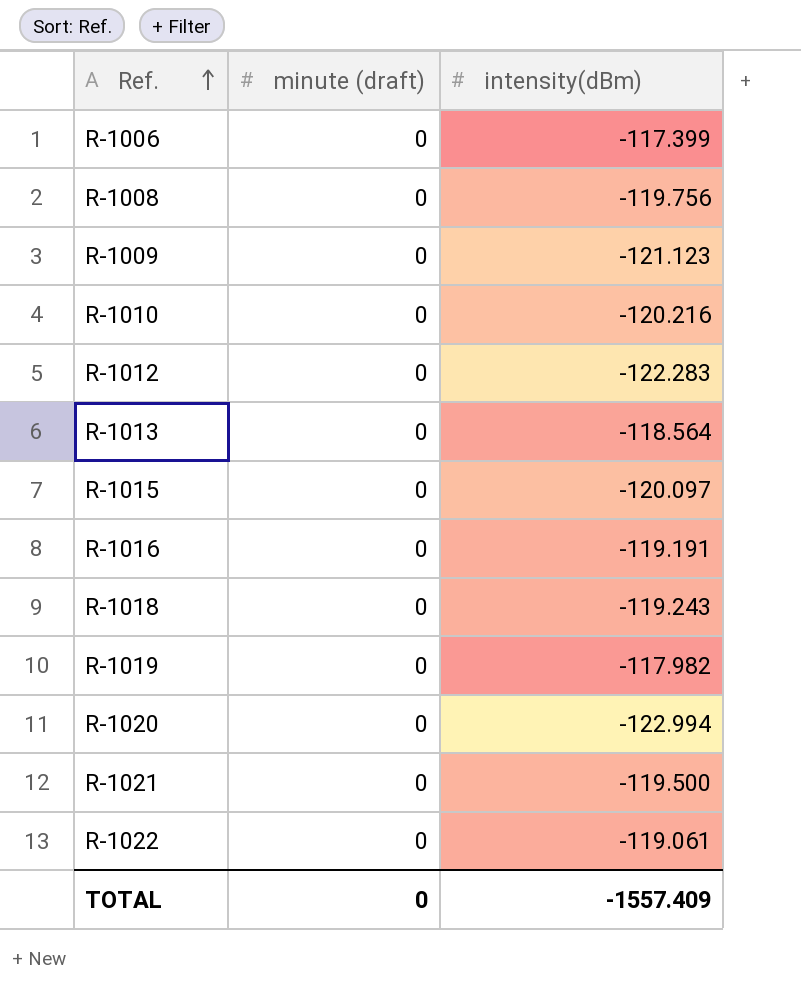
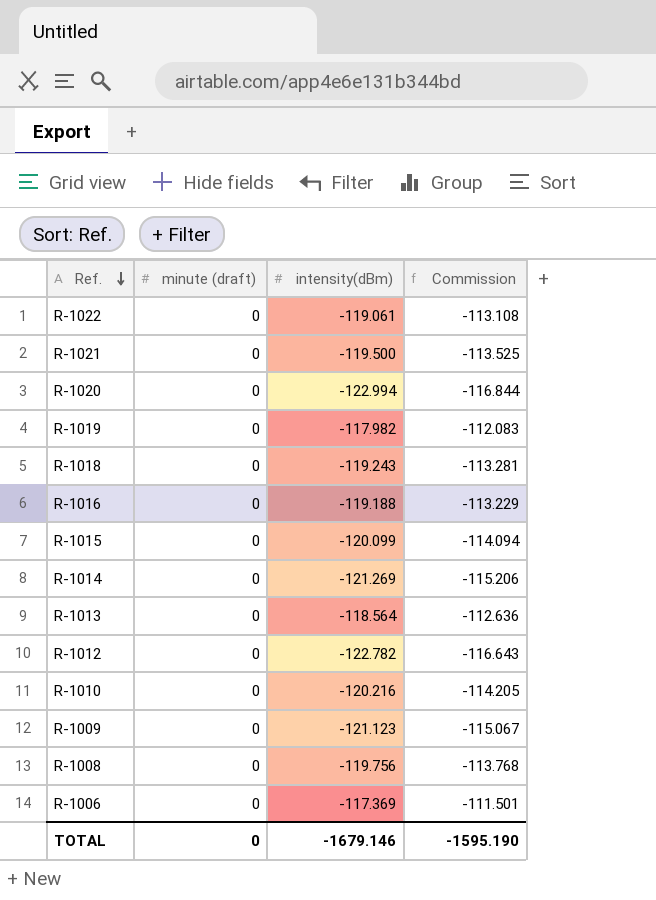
row order: Ref. ascending -> Ref. descending
column Commission | formula: none -> [intensity(dBm)] * 0.95
R-1016 | intensity(dBm): -119.191 -> -119.188
R-1015 | intensity(dBm): -120.097 -> -120.099
row R-1014: none -> 0 | -121.269 | -115.206
R-1012 | intensity(dBm): -122.283 -> -122.782
R-1006 | intensity(dBm): -117.399 -> -117.369
TOTAL | intensity(dBm): -1557.409 -> -1679.146

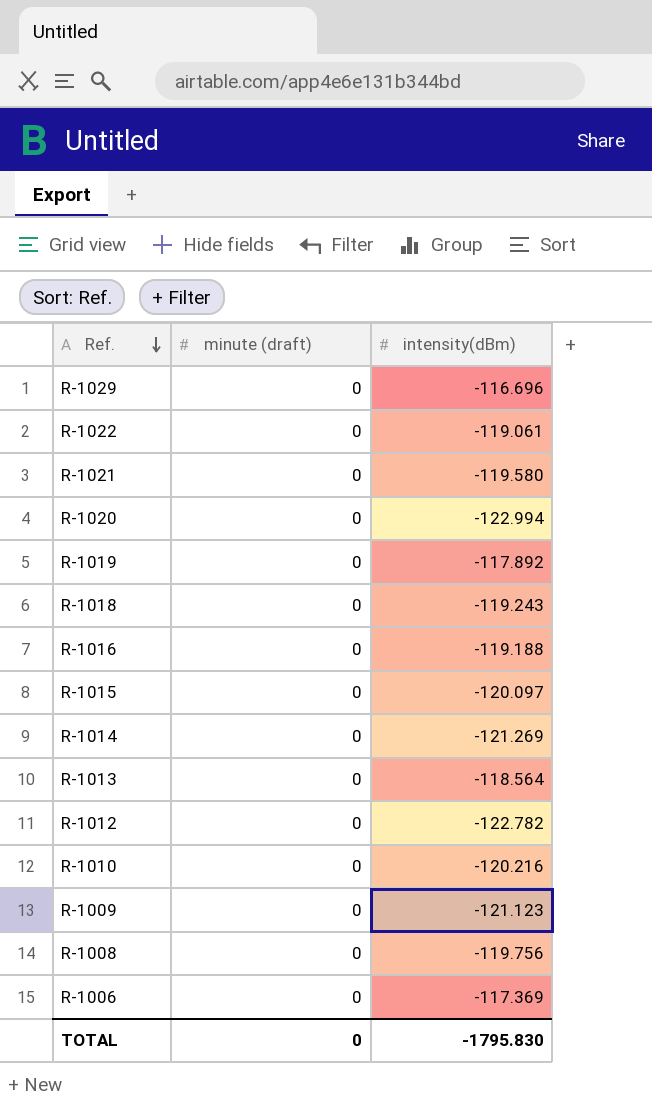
column Commission | formula: [intensity(dBm)] * 0.95 -> none
row R-1029: none -> 0 | -116.696
R-1021 | intensity(dBm): -119.500 -> -119.580
R-1019 | intensity(dBm): -117.982 -> -117.892
R-1015 | intensity(dBm): -120.099 -> -120.097
TOTAL | intensity(dBm): -1679.146 -> -1795.830

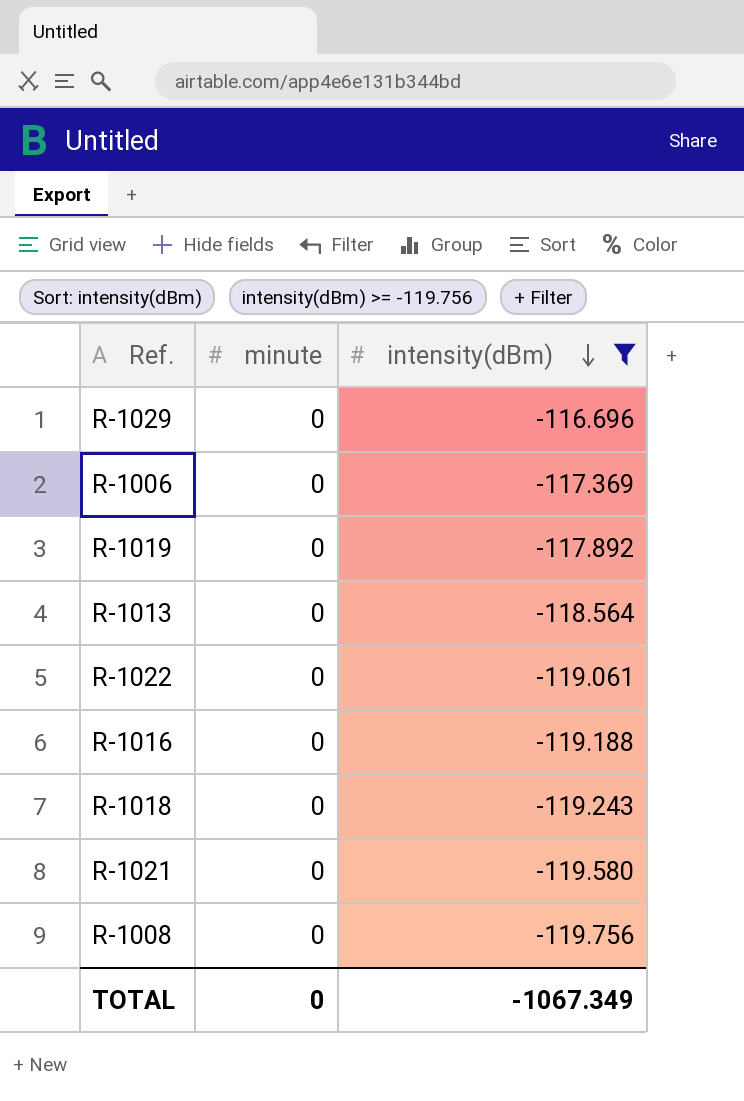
filter: none -> intensity(dBm) >= -119.756
row order: Ref. descending -> intensity(dBm) descending
column name: minute (draft) -> minute
TOTAL | intensity(dBm): -1795.830 -> -1067.349

